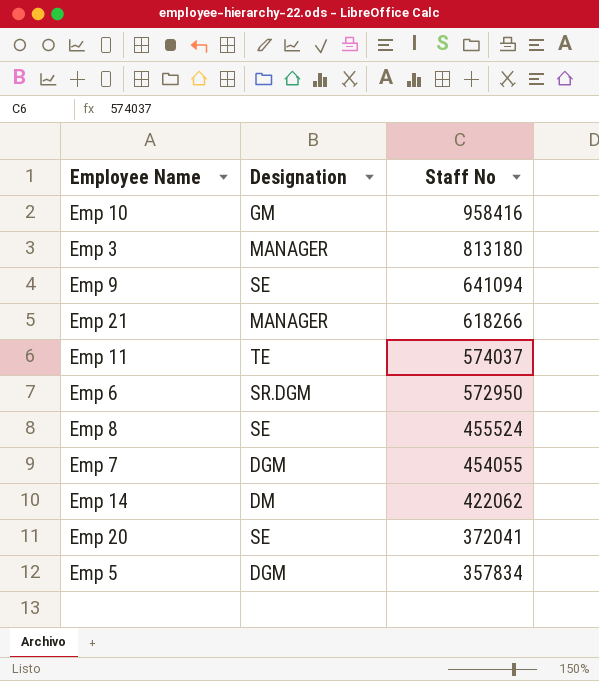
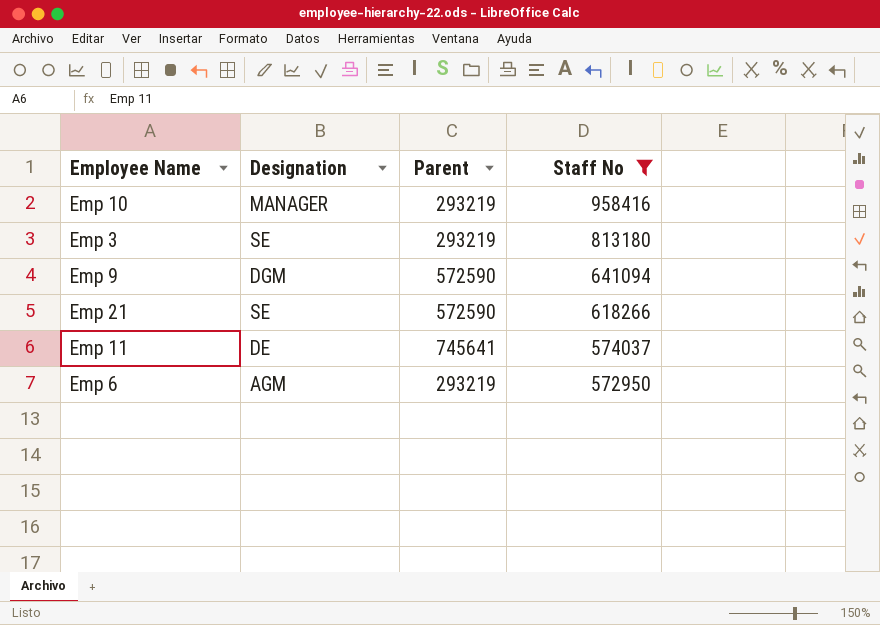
filter: none -> Staff No >= 572950
column Parent | position: none -> 3
Emp 10 | Designation: GM -> MANAGER
Emp 3 | Designation: MANAGER -> SE
Emp 9 | Designation: SE -> DGM
Emp 21 | Designation: MANAGER -> SE
Emp 11 | Designation: TE -> DE
Emp 6 | Designation: SR.DGM -> AGM

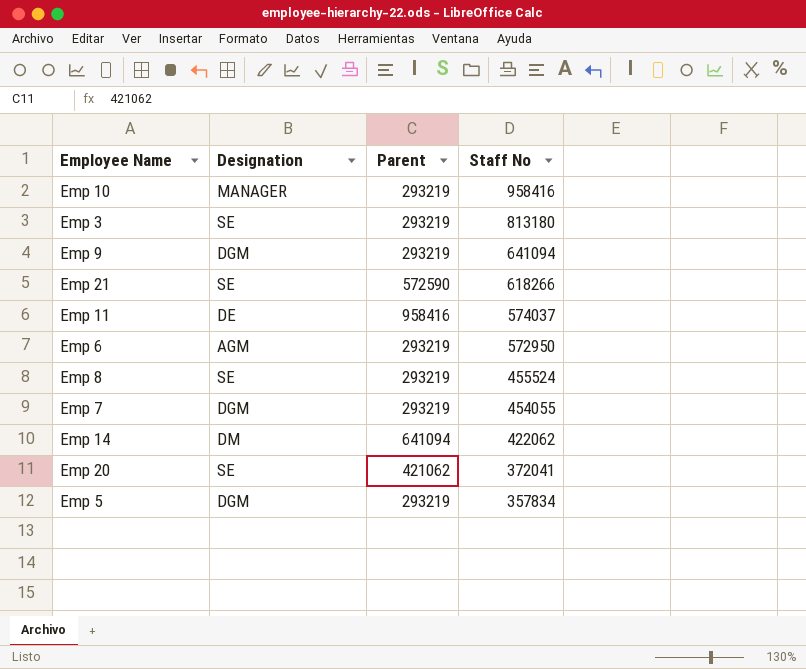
filter: Staff No >= 572950 -> none
Emp 9 | Parent: 572590 -> 293219
Emp 11 | Parent: 745641 -> 958416

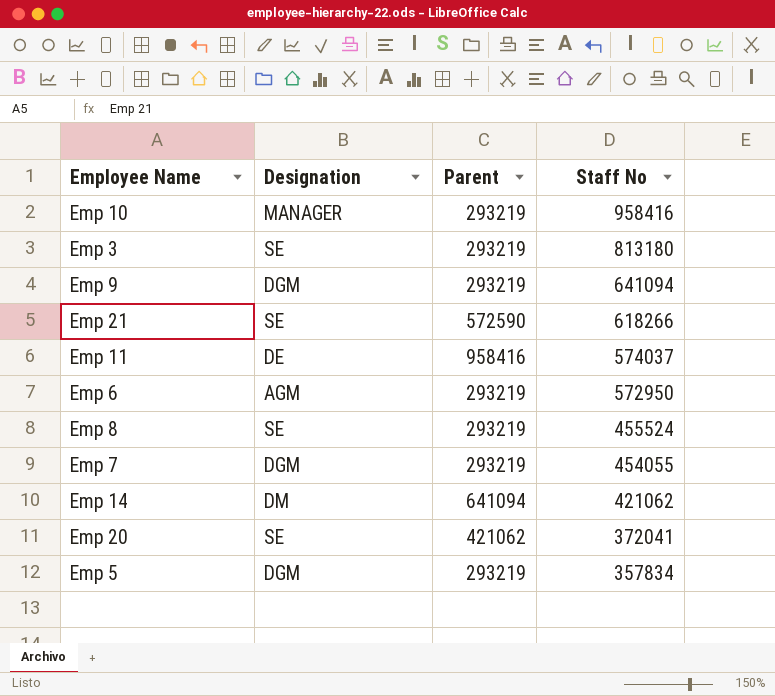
Emp 14 | Staff No: 422062 -> 421062

